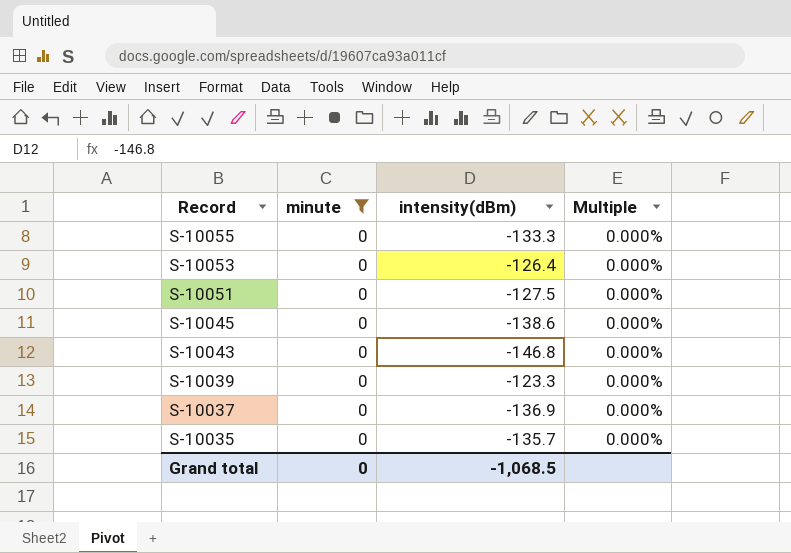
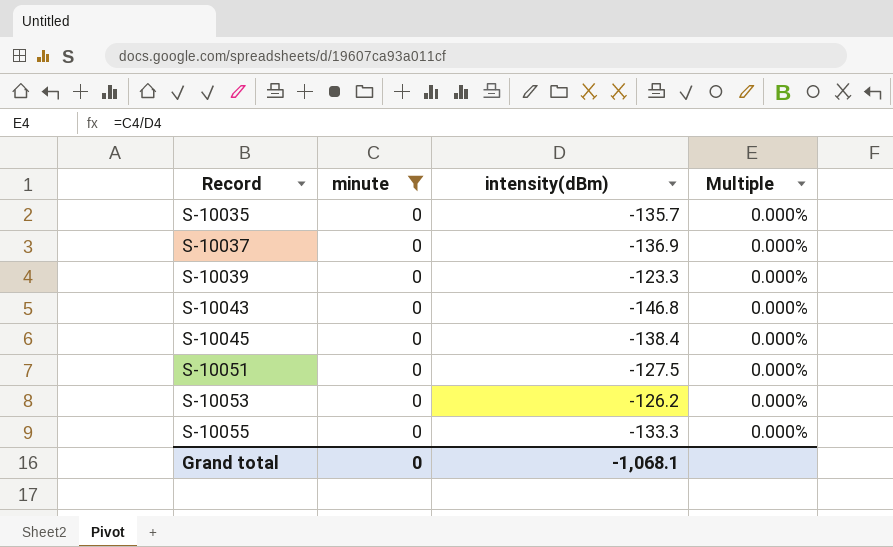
row order: Record descending -> Record ascending
S-10045 | intensity(dBm): -138.6 -> -138.4
S-10053 | intensity(dBm): -126.4 -> -126.2
Grand total | intensity(dBm): -1,068.5 -> -1,068.1

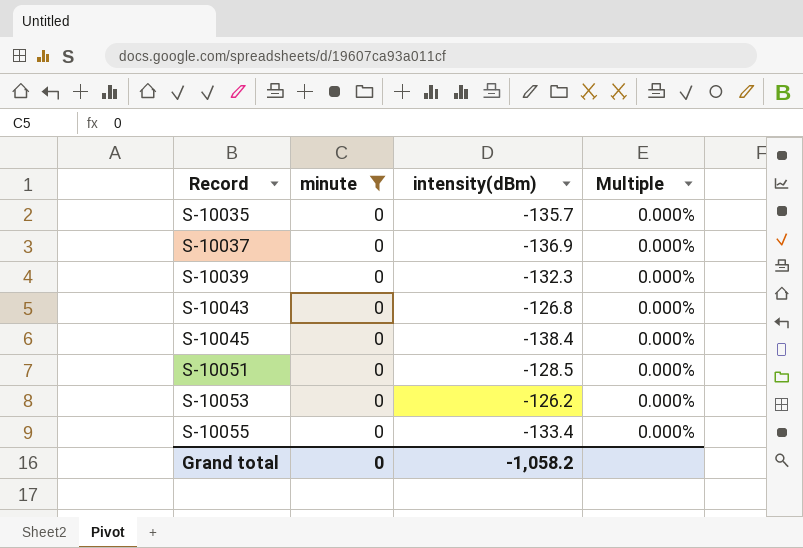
S-10039 | intensity(dBm): -123.3 -> -132.3
S-10043 | intensity(dBm): -146.8 -> -126.8
S-10051 | intensity(dBm): -127.5 -> -128.5
S-10055 | intensity(dBm): -133.3 -> -133.4
Grand total | intensity(dBm): -1,068.1 -> -1,058.2

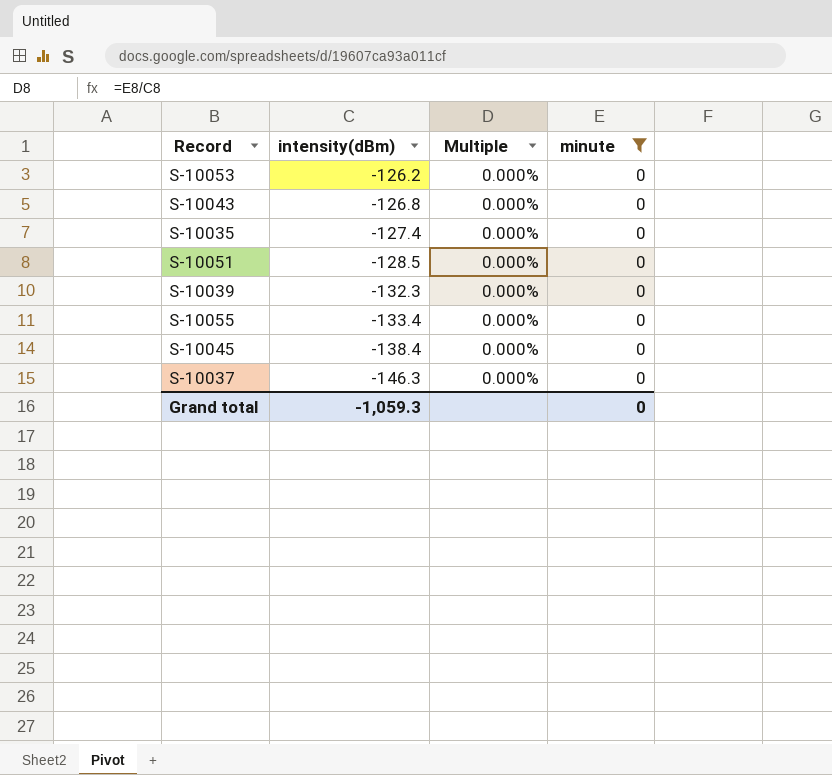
row order: Record ascending -> intensity(dBm) descending
column minute | position: 2 -> 4
S-10035 | intensity(dBm): -135.7 -> -127.4
S-10037 | intensity(dBm): -136.9 -> -146.3
Grand total | intensity(dBm): -1,058.2 -> -1,059.3

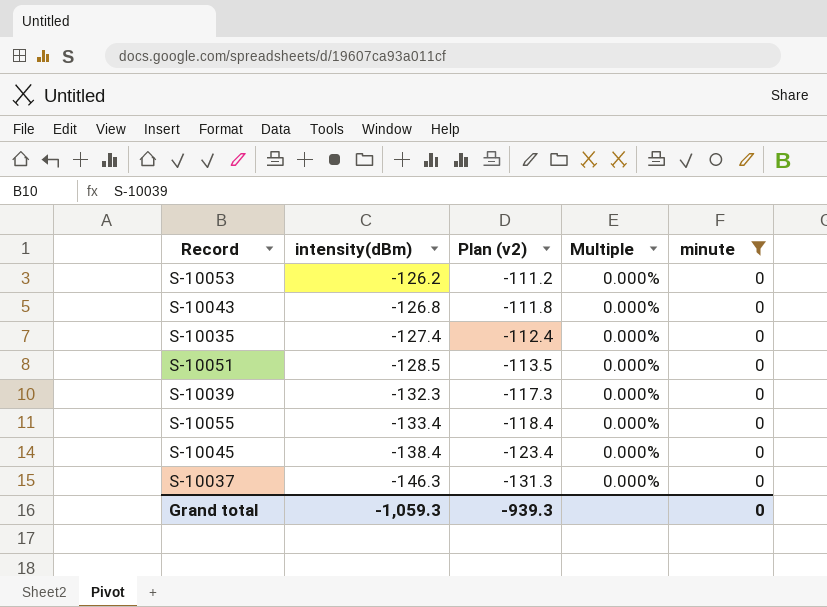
column Plan (v2) | formula: none -> [intensity(dBm)] + 15

